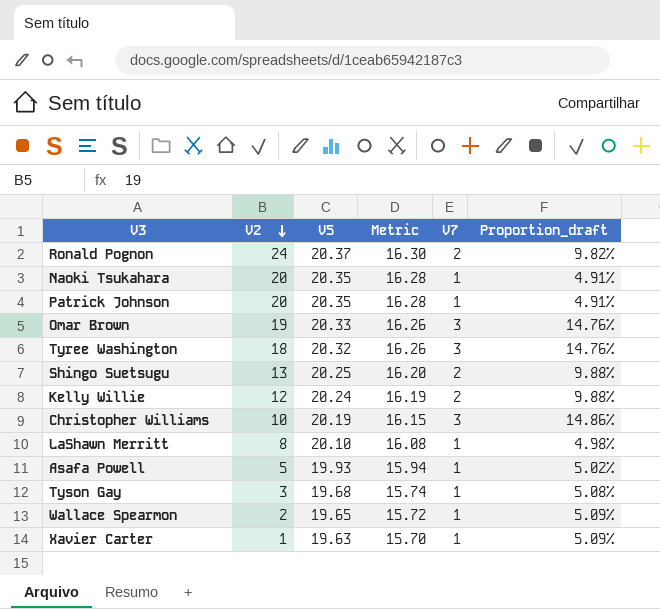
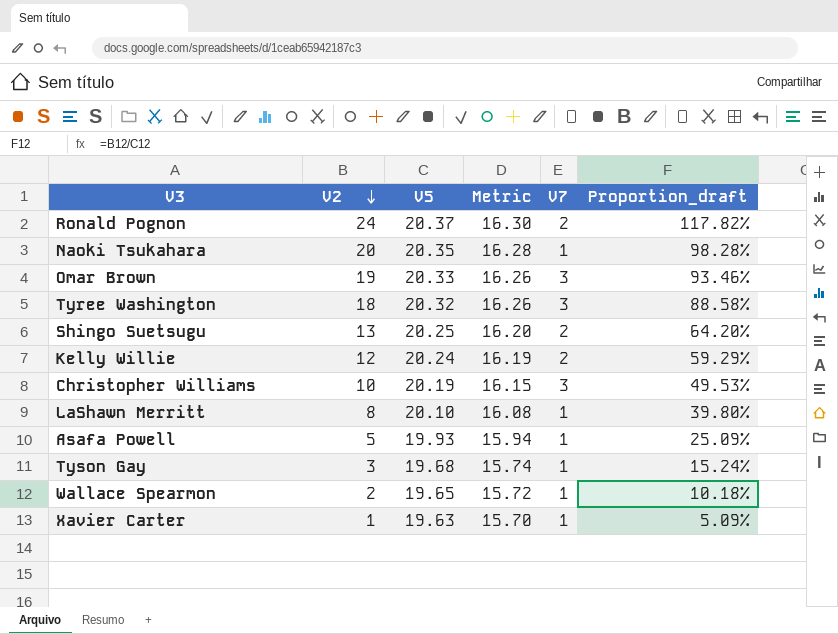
column Proportion_draft | formula: [V7] / [V5] -> [V2] / [V5]
row Patrick Johnson: 20 | 20.35 | 16.28 | 1 | 4.91% -> none

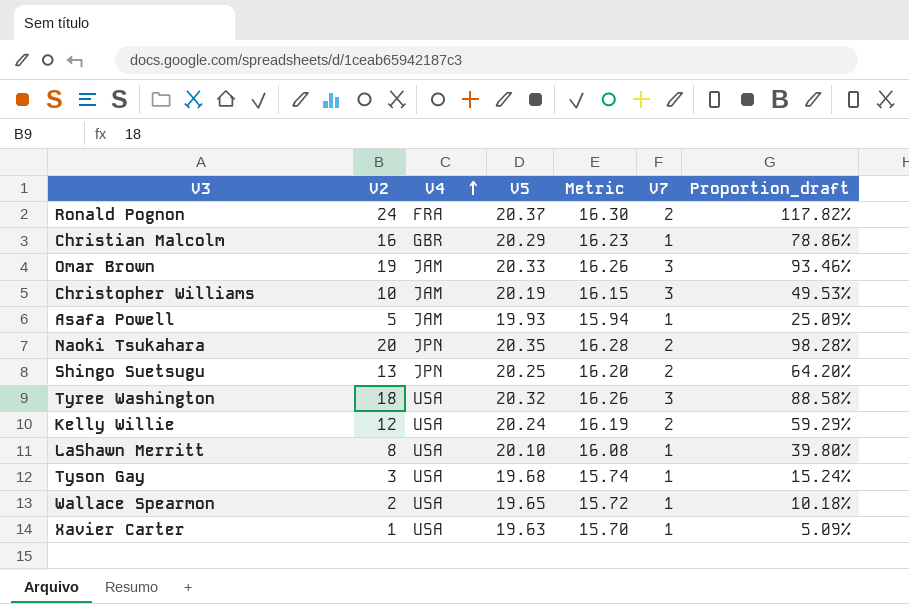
row order: V2 descending -> V4 ascending
column V4 | position: none -> 3
row Christian Malcolm: none -> 16 | GBR | 20.29 | 16.23 | 1 | 78.86%
Naoki Tsukahara | V7: 1 -> 2

